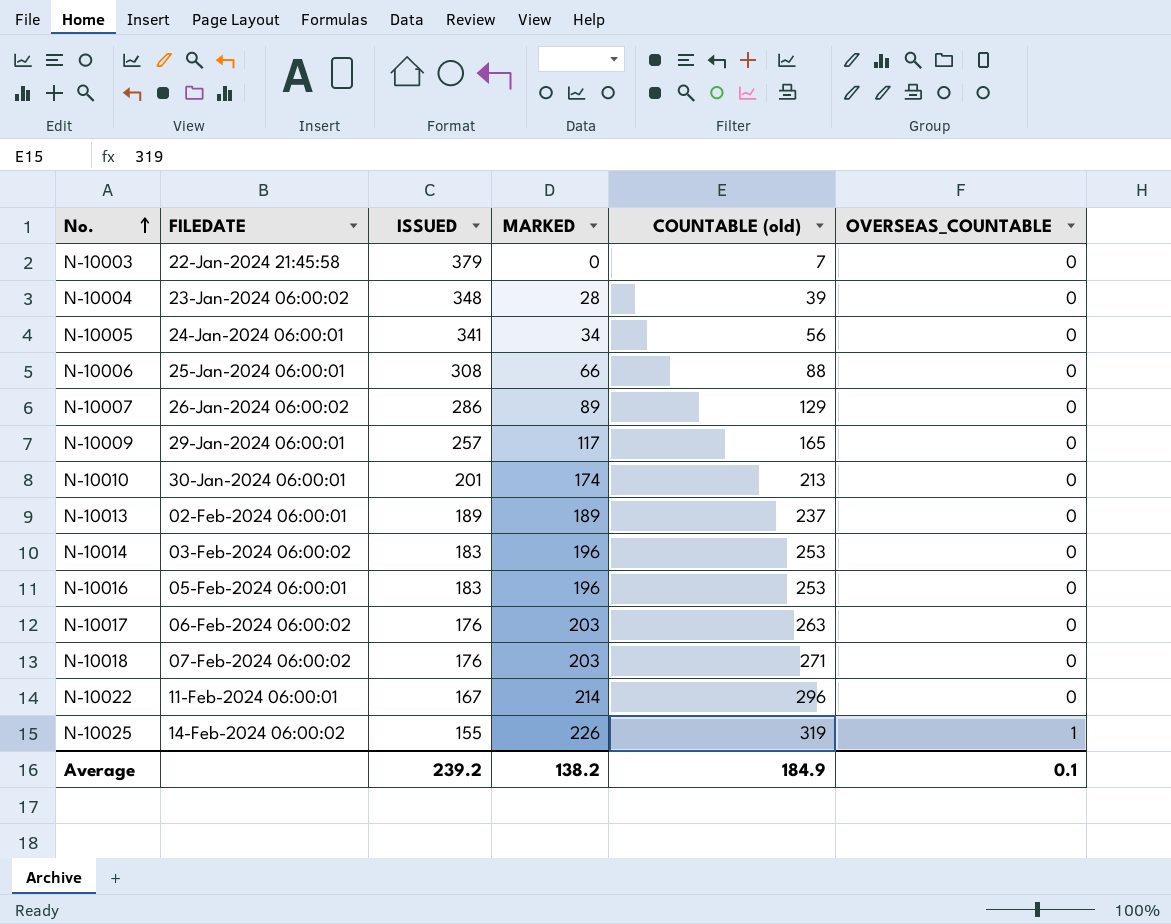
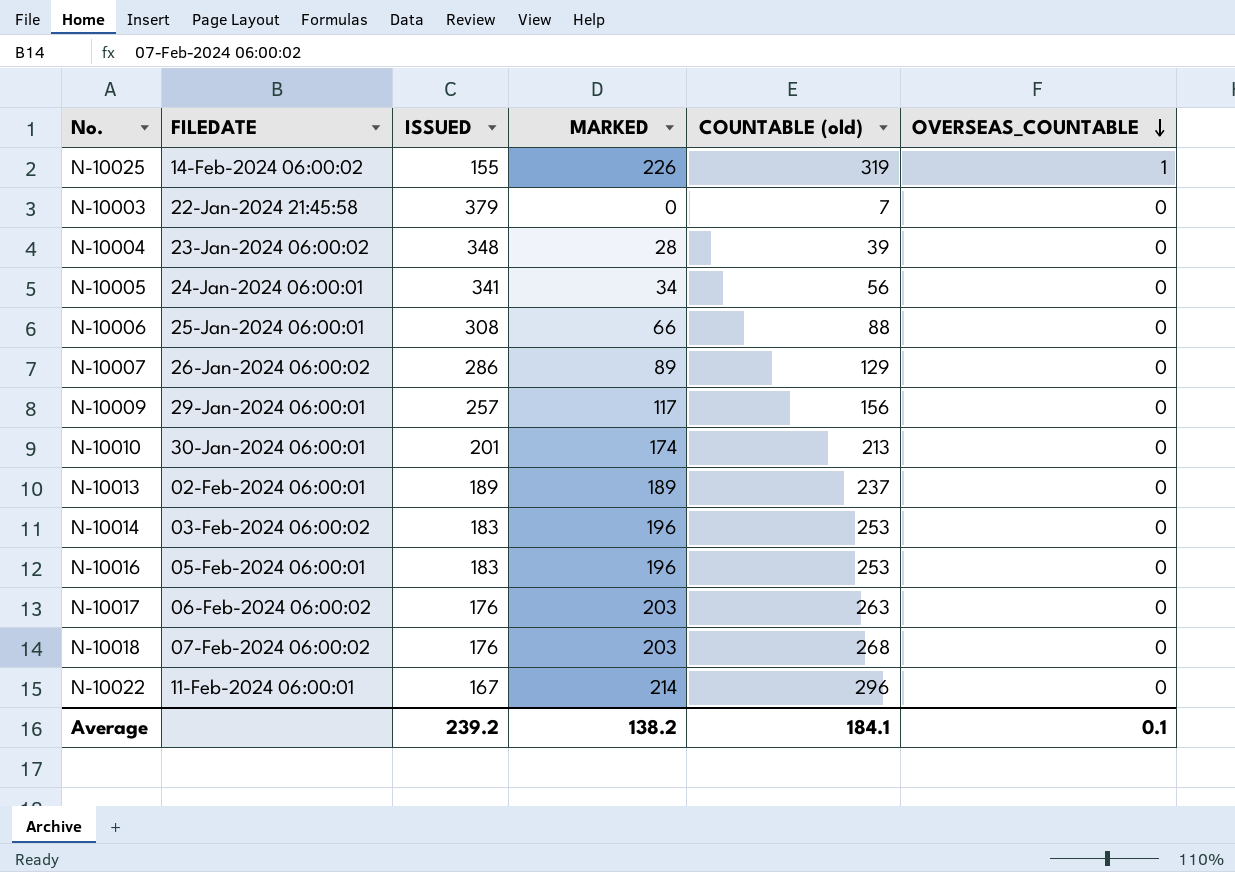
row order: No. ascending -> OVERSEAS_COUNTABLE descending
N-10009 | COUNTABLE (old): 165 -> 156
N-10018 | COUNTABLE (old): 271 -> 268
Average | COUNTABLE (old): 184.9 -> 184.1

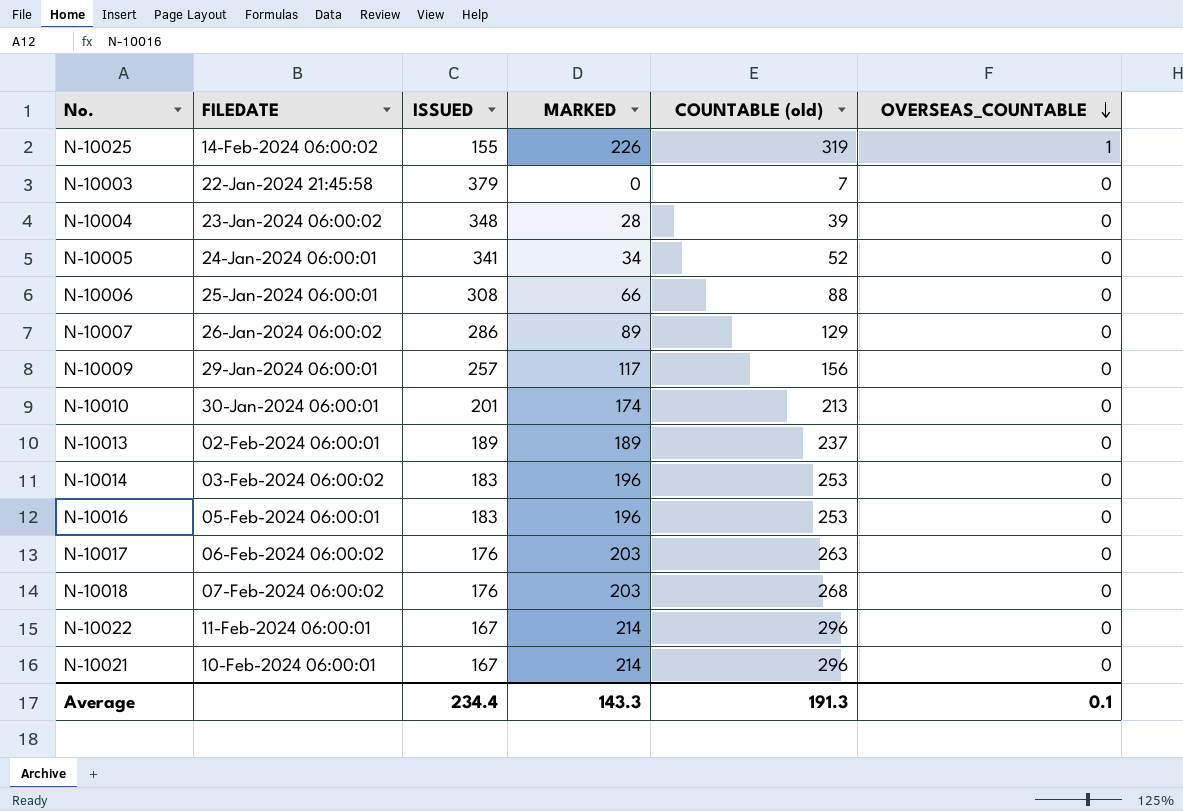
N-10005 | COUNTABLE (old): 56 -> 52
row N-10021: none -> 10-Feb-2024 06:00:01 | 167 | 214 | 296 | 0
Average | ISSUED: 239.2 -> 234.4
Average | MARKED: 138.2 -> 143.3
Average | COUNTABLE (old): 184.1 -> 191.3

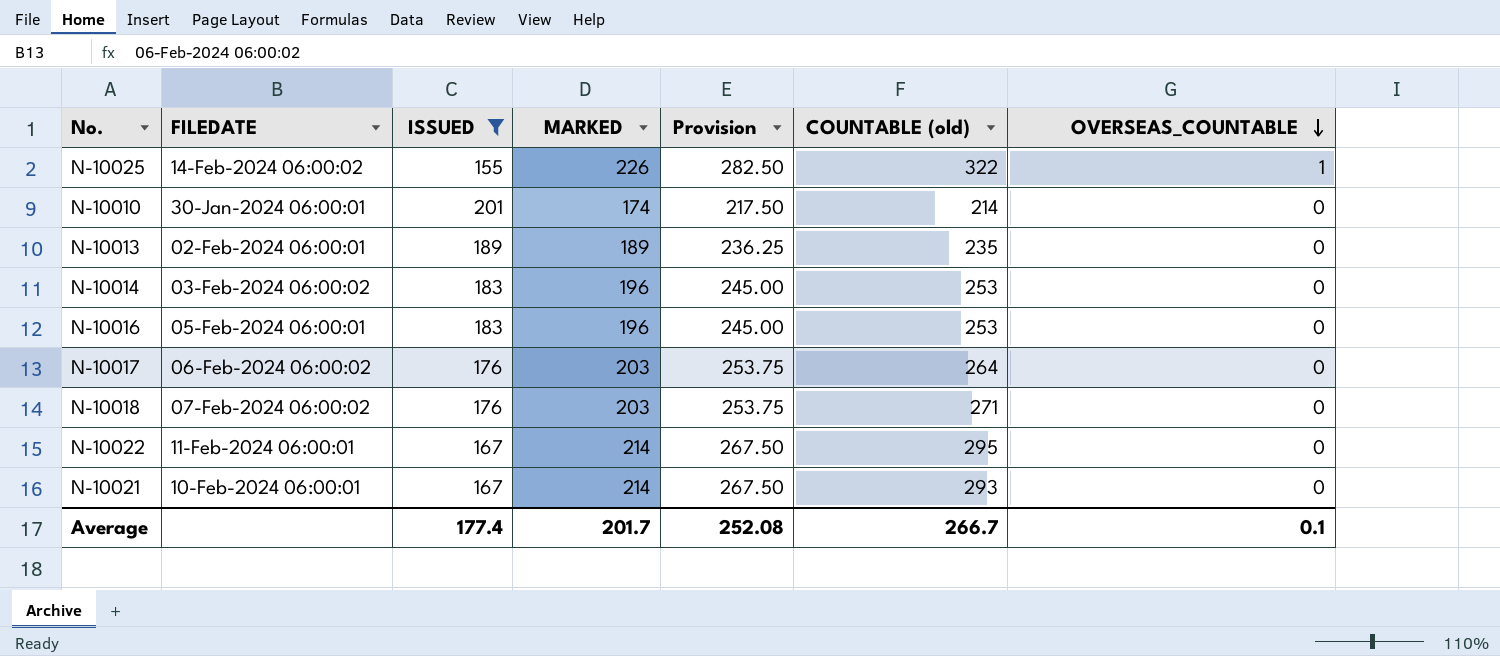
filter: none -> ISSUED <= 201
column Provision | formula: none -> [MARKED] * 1.25
N-10025 | COUNTABLE (old): 319 -> 322
N-10010 | COUNTABLE (old): 213 -> 214
N-10013 | COUNTABLE (old): 237 -> 235
N-10017 | COUNTABLE (old): 263 -> 264
N-10018 | COUNTABLE (old): 268 -> 271
N-10022 | COUNTABLE (old): 296 -> 295
N-10021 | COUNTABLE (old): 296 -> 293
Average | ISSUED: 234.4 -> 177.4
Average | MARKED: 143.3 -> 201.7
Average | COUNTABLE (old): 191.3 -> 266.7

